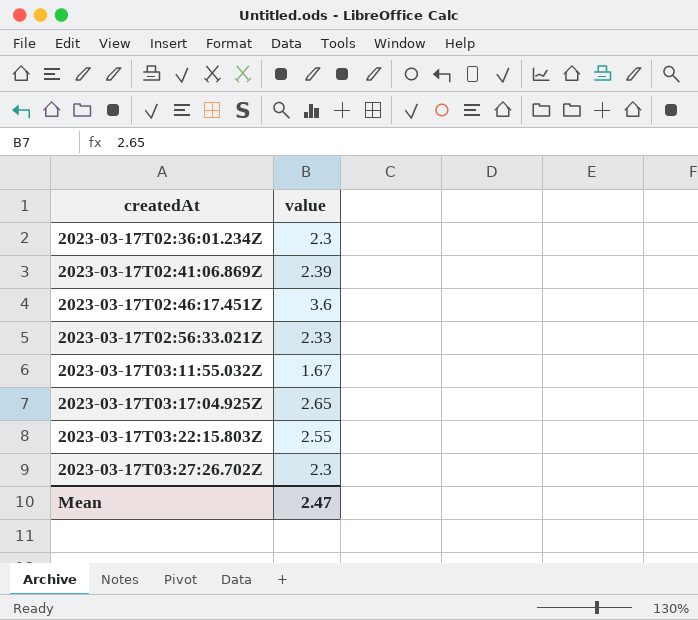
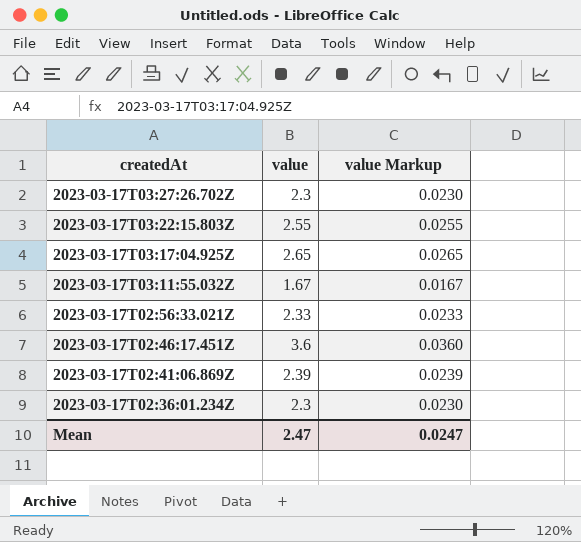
row order: createdAt ascending -> createdAt descending
column value Markup | formula: none -> [value] * 0.01

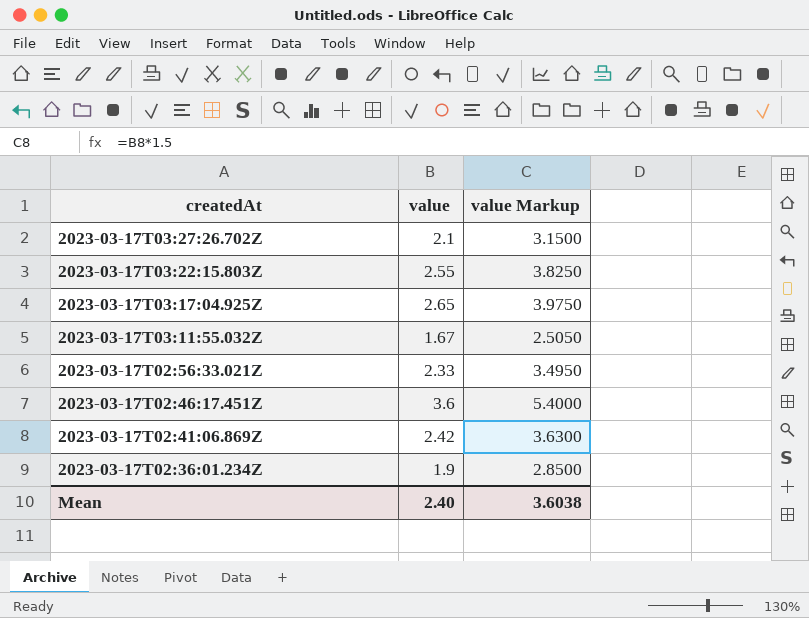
column value Markup | formula: [value] * 0.01 -> [value] * 1.5
2023-03-17T03:27:26.702Z | value: 2.3 -> 2.1
2023-03-17T02:41:06.869Z | value: 2.39 -> 2.42
2023-03-17T02:36:01.234Z | value: 2.3 -> 1.9
Mean | value: 2.47 -> 2.40
Mean | value Markup: 0.0247 -> 3.6038

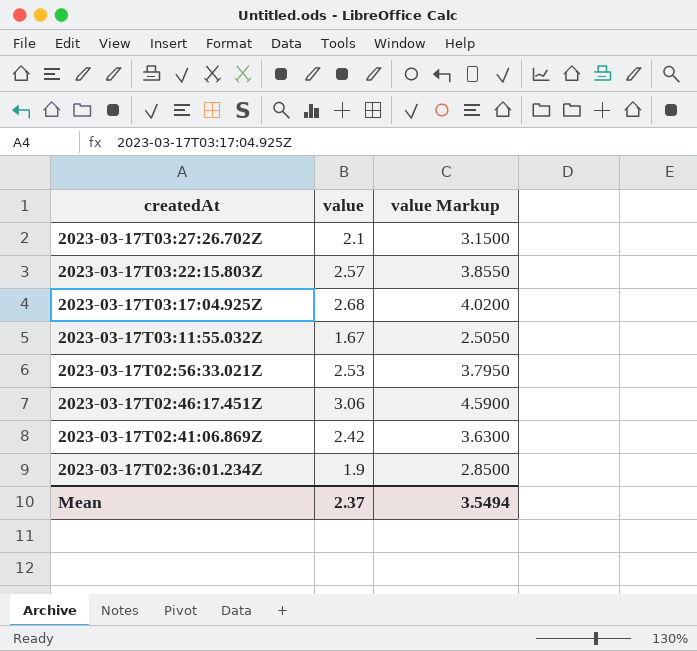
2023-03-17T03:22:15.803Z | value: 2.55 -> 2.57
2023-03-17T03:22:15.803Z | value Markup: 3.8250 -> 3.8550
2023-03-17T03:17:04.925Z | value: 2.65 -> 2.68
2023-03-17T03:17:04.925Z | value Markup: 3.9750 -> 4.0200
2023-03-17T02:56:33.021Z | value: 2.33 -> 2.53
2023-03-17T02:56:33.021Z | value Markup: 3.4950 -> 3.7950
2023-03-17T02:46:17.451Z | value: 3.6 -> 3.06
2023-03-17T02:46:17.451Z | value Markup: 5.4000 -> 4.5900
Mean | value: 2.40 -> 2.37
Mean | value Markup: 3.6038 -> 3.5494

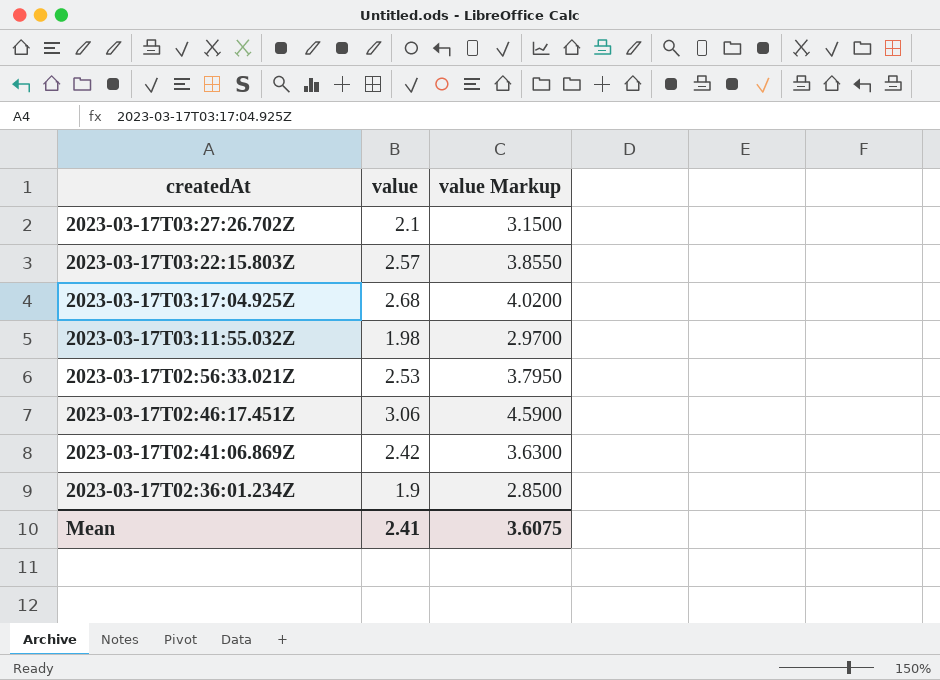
2023-03-17T03:11:55.032Z | value: 1.67 -> 1.98
2023-03-17T03:11:55.032Z | value Markup: 2.5050 -> 2.9700
Mean | value: 2.37 -> 2.41
Mean | value Markup: 3.5494 -> 3.6075

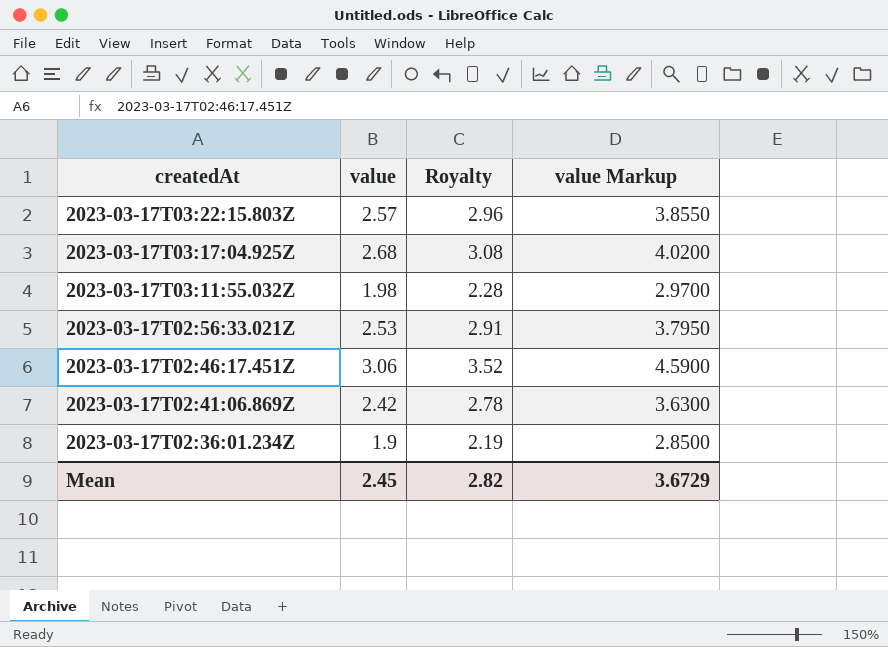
column Royalty | formula: none -> [value] * 1.15
row 2023-03-17T03:27:26.702Z: 2.1 | 3.1500 -> none
Mean | value: 2.41 -> 2.45
Mean | value Markup: 3.6075 -> 3.6729

